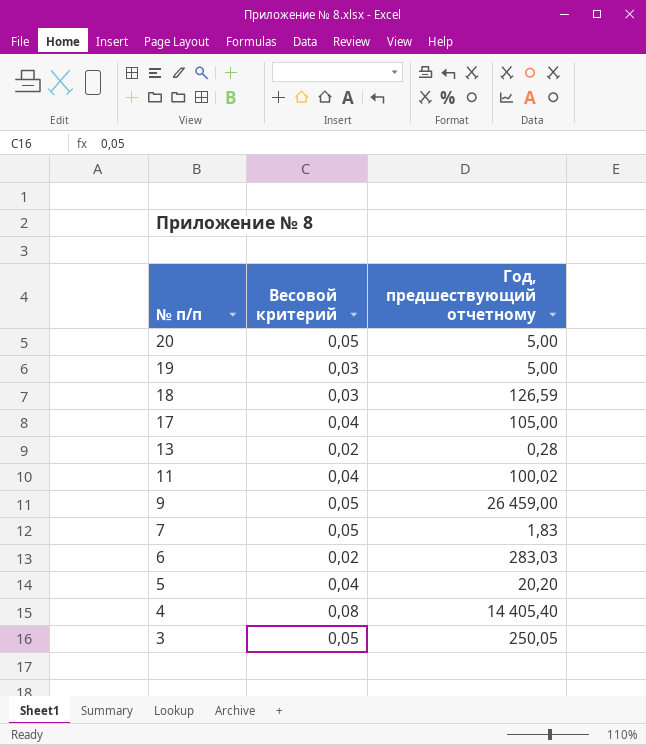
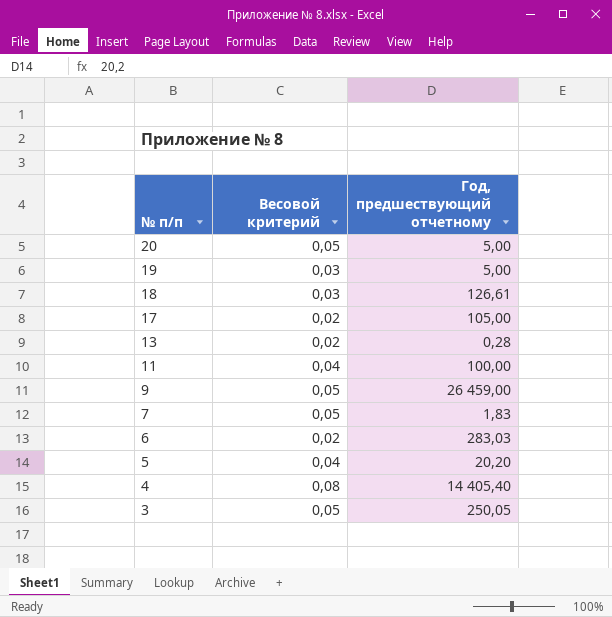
18 | Год, предшествующий отчетному: 126,59 -> 126,61
17 | Весовой критерий: 0,04 -> 0,02
11 | Год, предшествующий отчетному: 100,02 -> 100,00

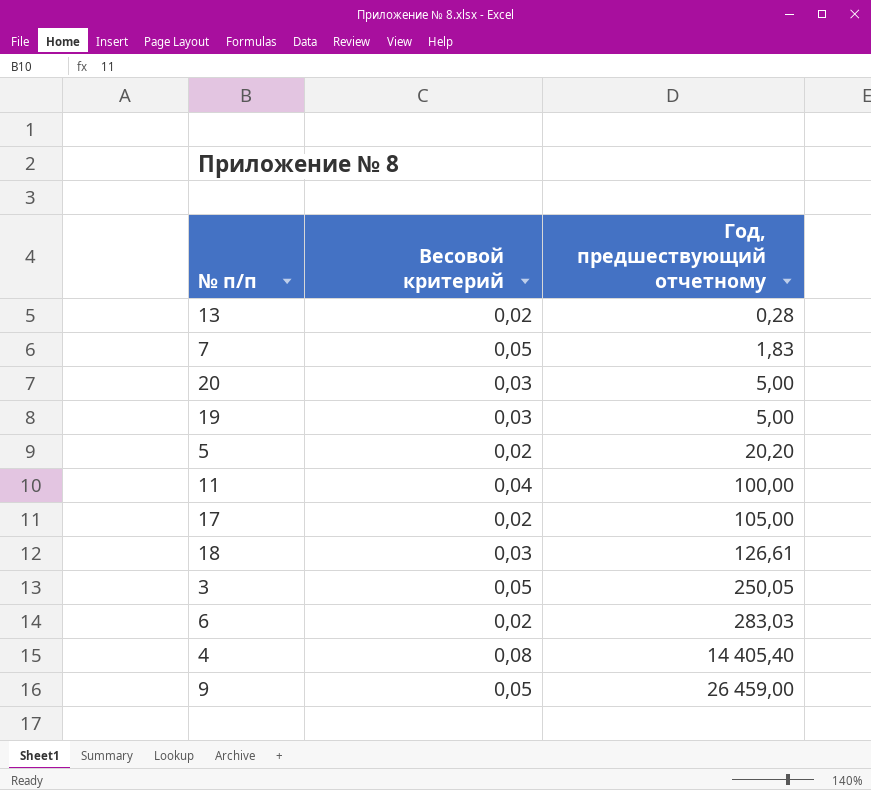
row order: № п/п descending -> Год, предшествующий отчетному ascending
20 | Весовой критерий: 0,05 -> 0,03
5 | Весовой критерий: 0,04 -> 0,02

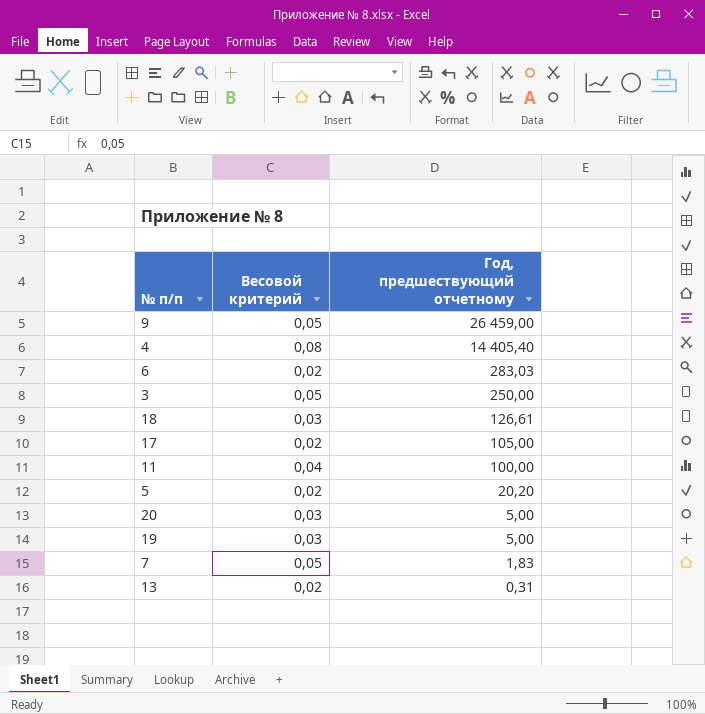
row order: Год, предшествующий отчетному ascending -> Год, предшествующий отчетному descending
3 | Год, предшествующий отчетному: 250,05 -> 250,00
13 | Год, предшествующий отчетному: 0,28 -> 0,31

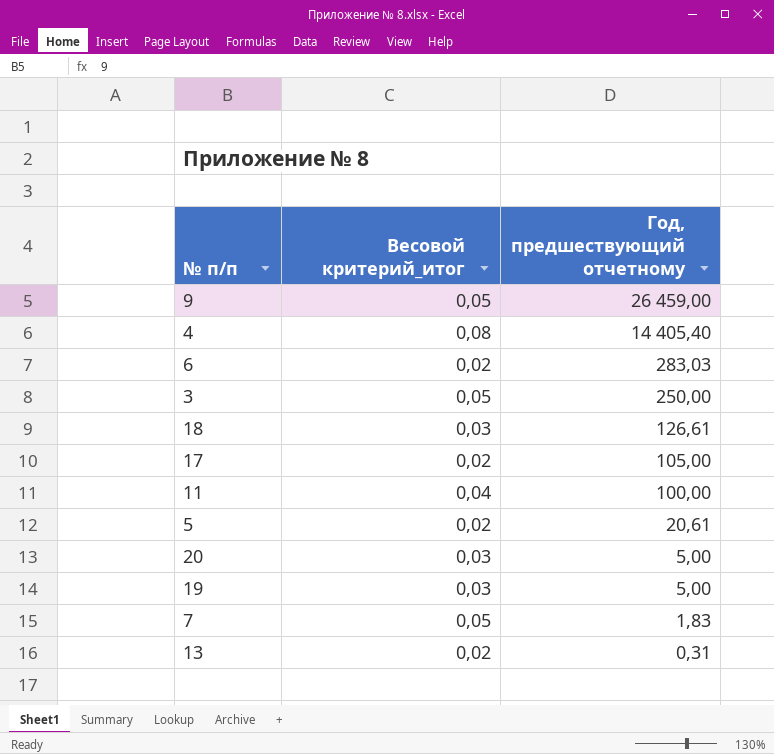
column name: Весовой критерий -> Весовой критерий_итог
5 | Год, предшествующий отчетному: 20,20 -> 20,61

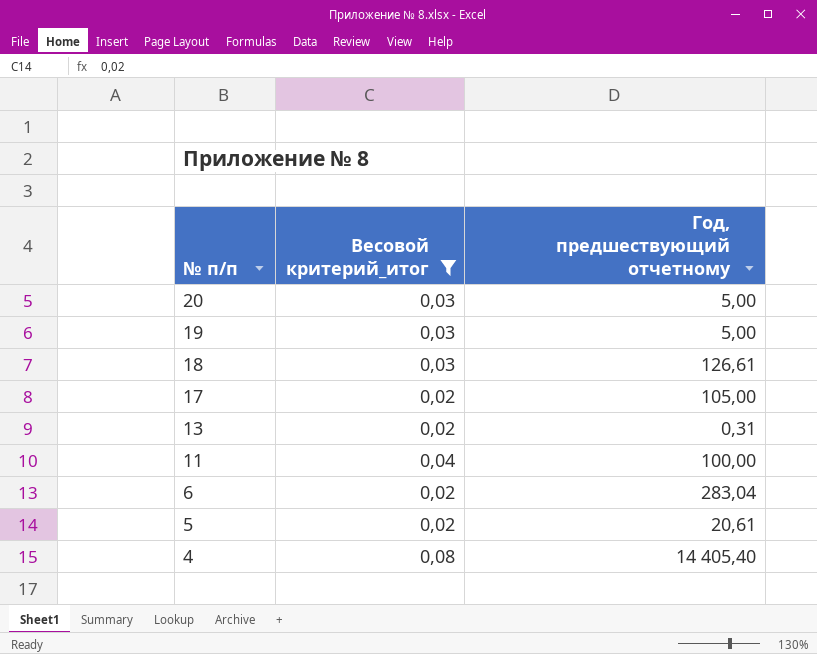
filter: none -> Весовой критерий_итог != 0,05
row order: Год, предшествующий отчетному descending -> № п/п descending
6 | Год, предшествующий отчетному: 283,03 -> 283,04

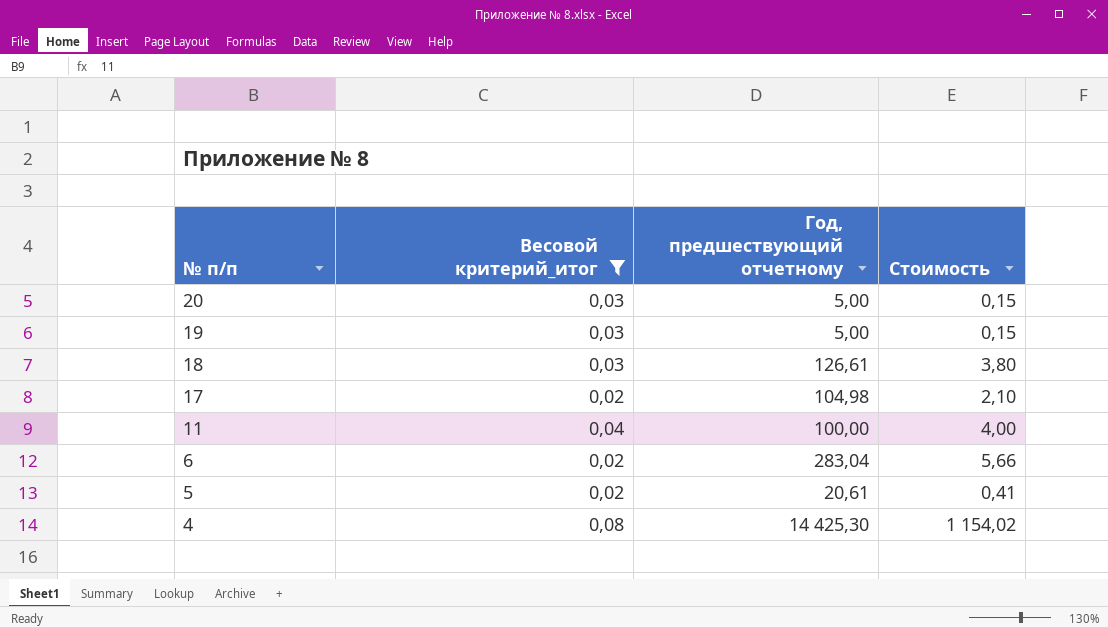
column Стоимость | formula: none -> [Весовой критерий_итог] * [Год, предшествующий отчетному]
row 13: 0,02 | 0,31 -> none
17 | Год, предшествующий отчетному: 105,00 -> 104,98
4 | Год, предшествующий отчетному: 14 405,40 -> 14 425,30

